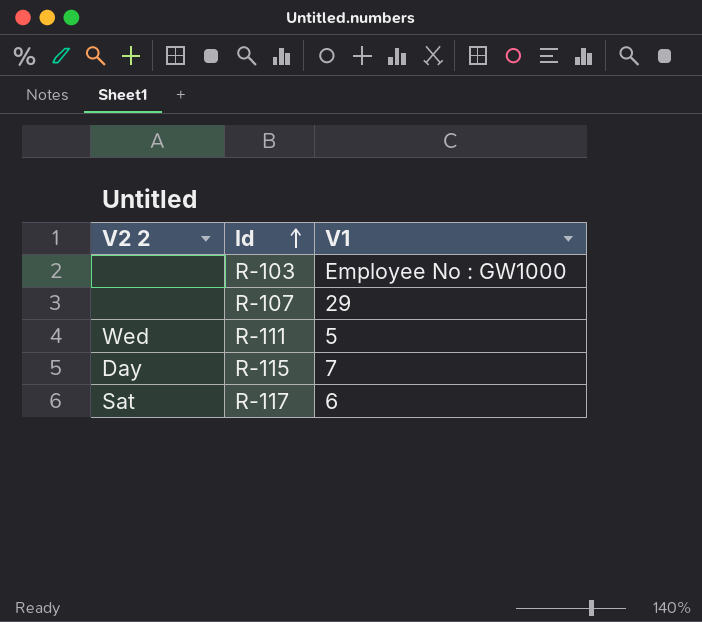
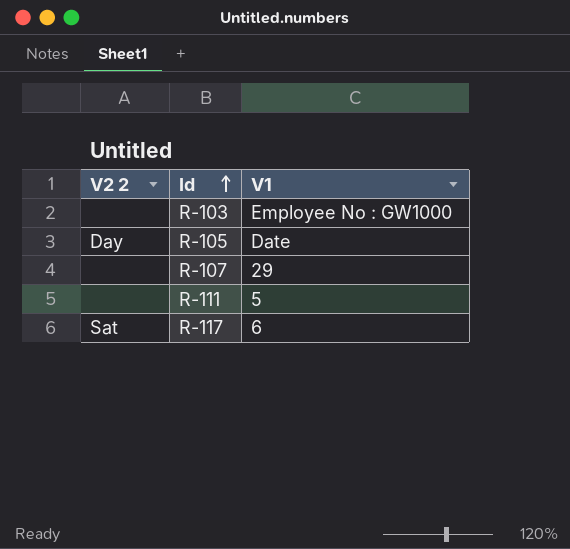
row R-115: Day | 7 -> none
row R-105: none -> Day | Date
R-111 | V2 2: Wed -> none

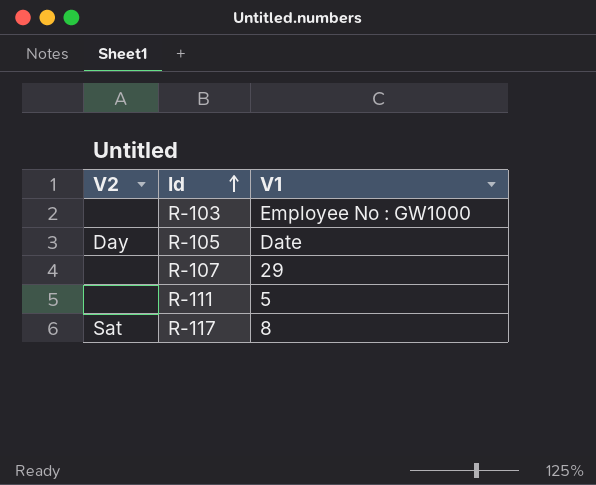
column name: V2 2 -> V2
R-117 | V1: 6 -> 8

